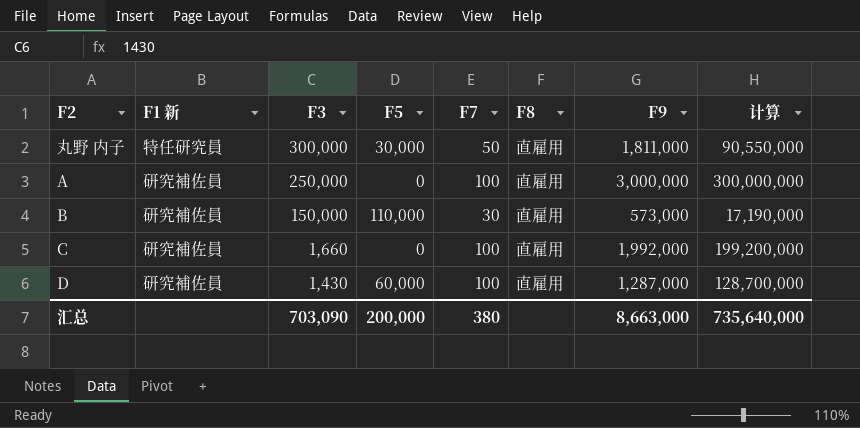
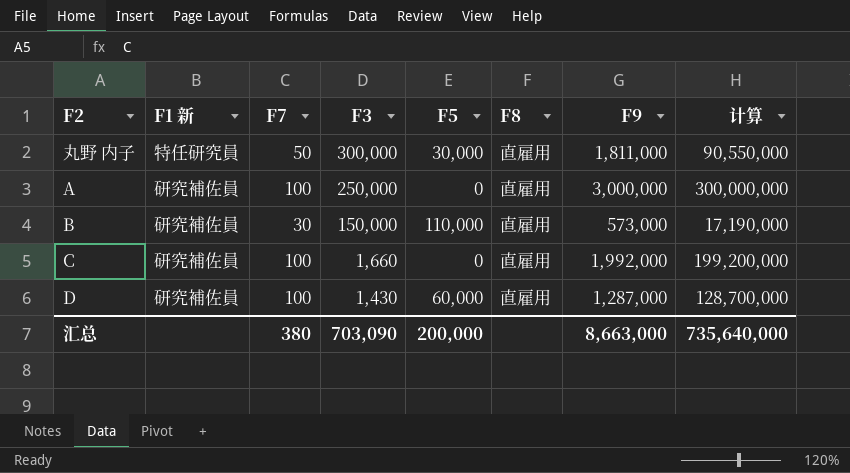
column F7 | position: 5 -> 3

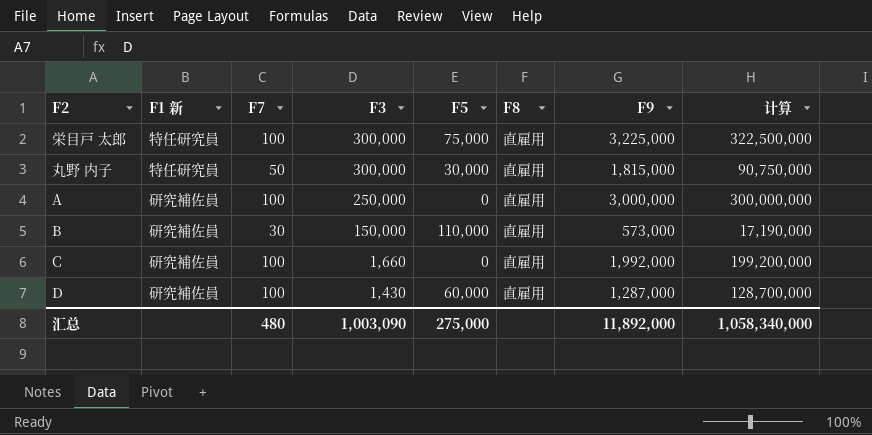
row 栄目戸 太郎: none -> 特任研究員 | 100 | 300,000 | 75,000 | 直雇用 | 3,225,000 | 322,500,000
丸野 内子 | F9: 1,811,000 -> 1,815,000
丸野 内子 | 计算: 90,550,000 -> 90,750,000
汇总 | F7: 380 -> 480
汇总 | F3: 703,090 -> 1,003,090
汇总 | F5: 200,000 -> 275,000
汇总 | F9: 8,663,000 -> 11,892,000
汇总 | 计算: 735,640,000 -> 1,058,340,000

